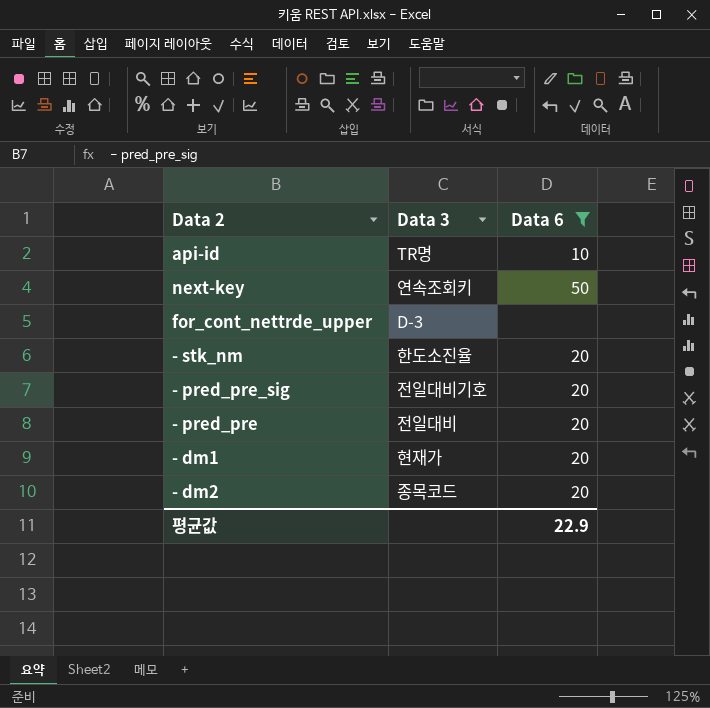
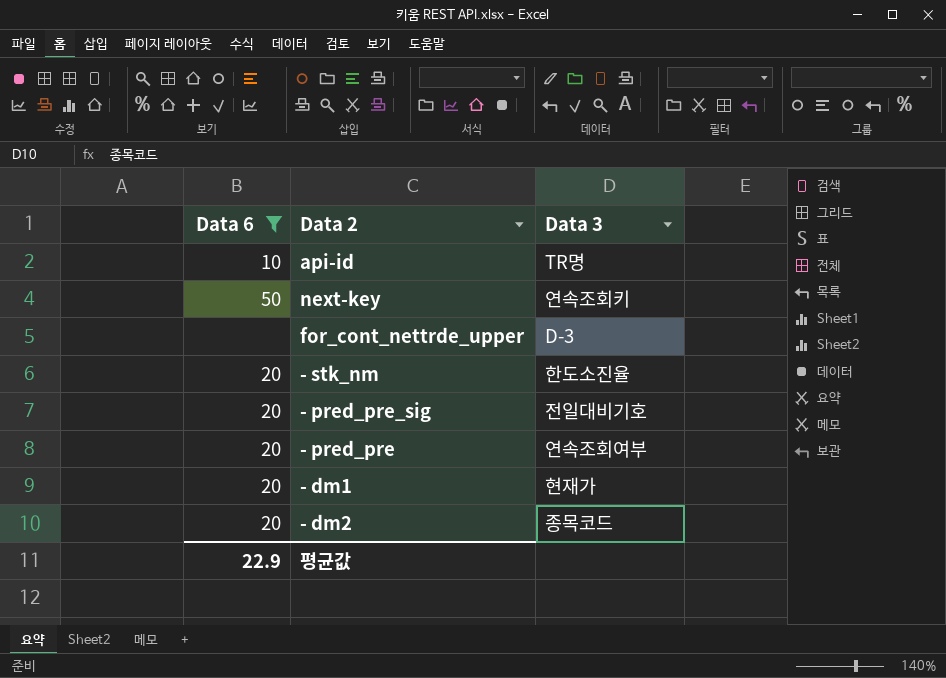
column Data 6 | position: 3 -> 1
- pred_pre | Data 3: 전일대비 -> 연속조회여부

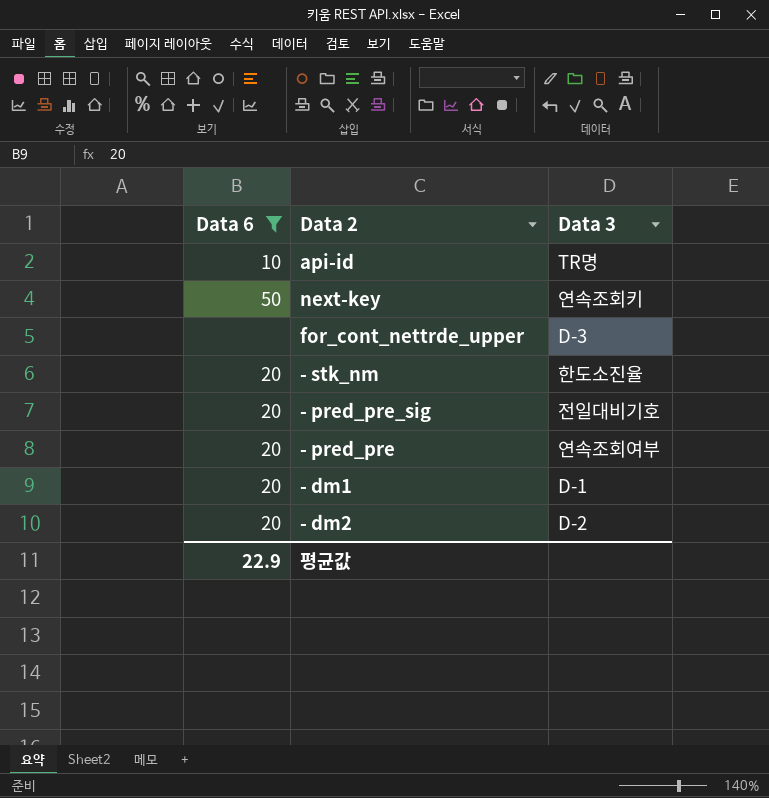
- dm1 | Data 3: 현재가 -> D-1
- dm2 | Data 3: 종목코드 -> D-2

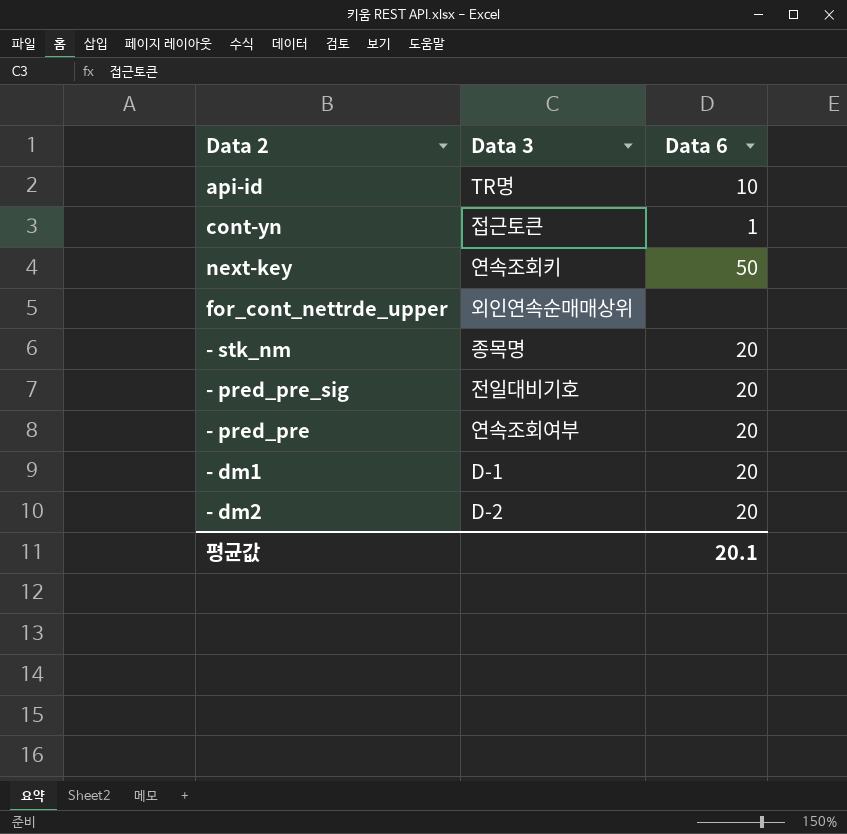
filter: Data 6 != 1 -> none
column Data 6 | position: 1 -> 3
for_cont_nettrde_upper | Data 3: D-3 -> 외인연속순매매상위
- stk_nm | Data 3: 한도소진율 -> 종목명
평균값 | Data 6: 22.9 -> 20.1

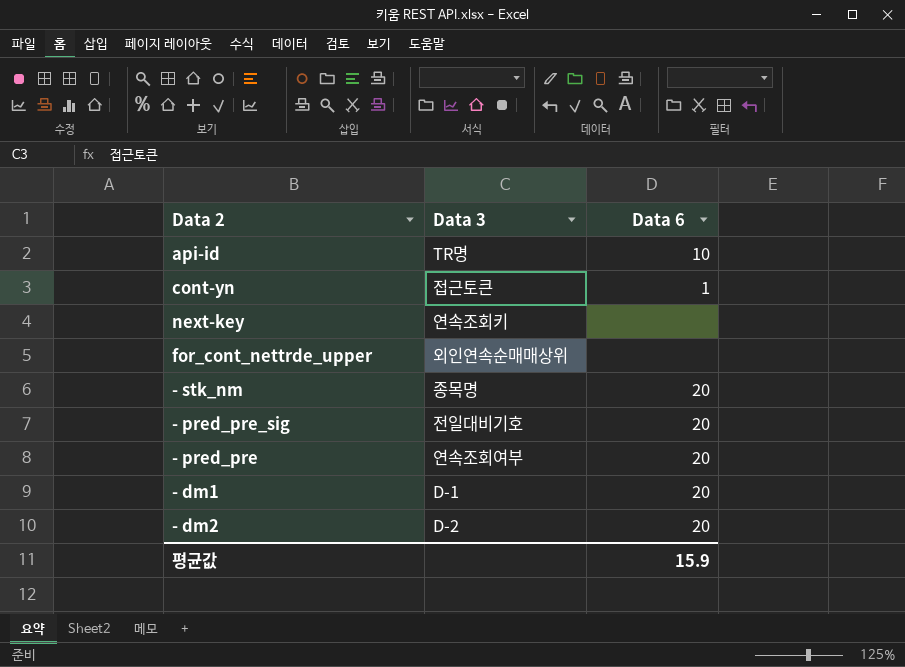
next-key | Data 6: 50 -> none
평균값 | Data 6: 20.1 -> 15.9

